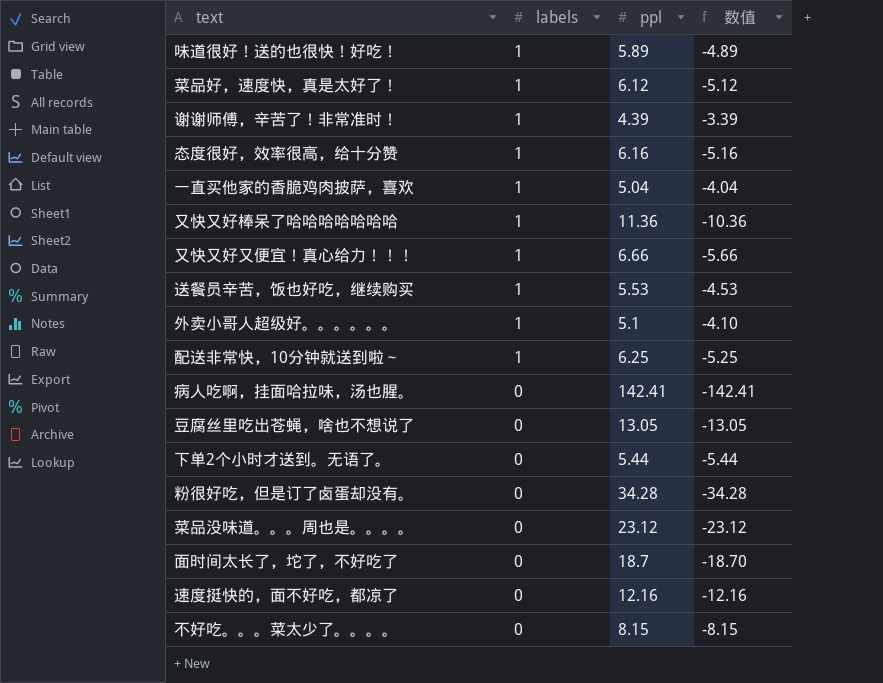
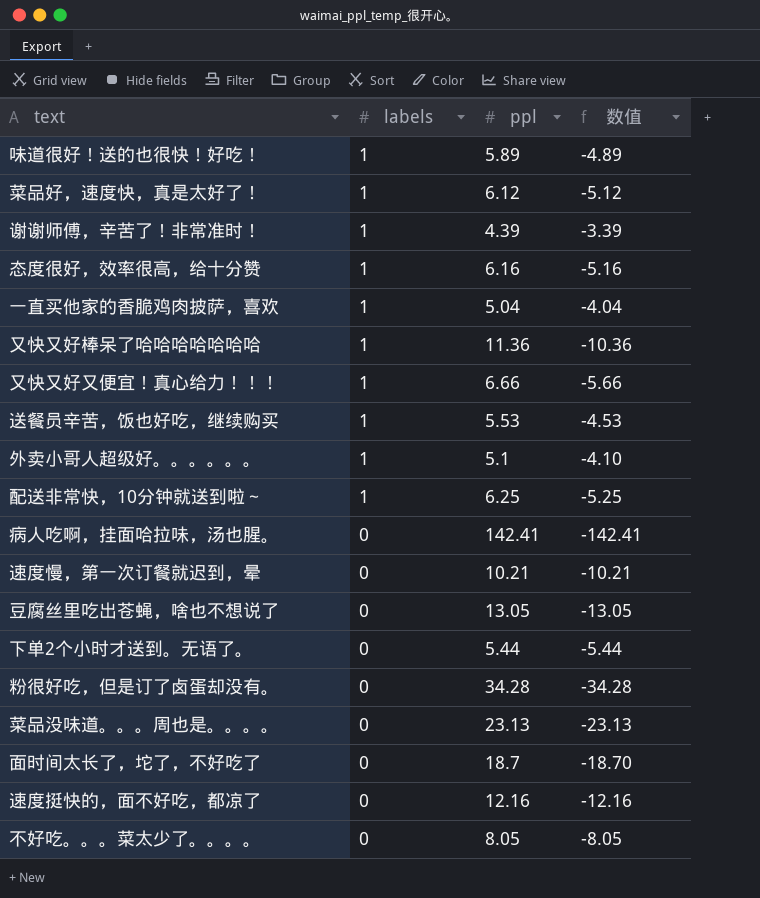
row 速度慢，第一次订餐就迟到，晕: none -> 0 | 10.21 | -10.21
菜品没味道。。。周也是。。。。 | ppl: 23.12 -> 23.13
菜品没味道。。。周也是。。。。 | 数值: -23.12 -> -23.13
不好吃。。。菜太少了。。。。 | ppl: 8.15 -> 8.05
不好吃。。。菜太少了。。。。 | 数值: -8.15 -> -8.05

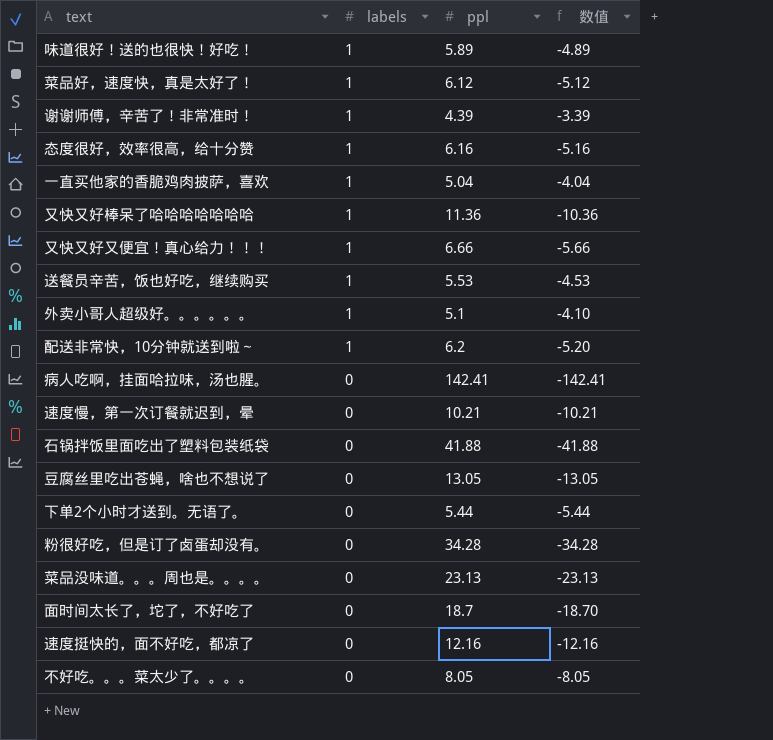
配送非常快，10分钟就送到啦～ | ppl: 6.25 -> 6.2
配送非常快，10分钟就送到啦～ | 数值: -5.25 -> -5.20
row 石锅拌饭里面吃出了塑料包装纸袋: none -> 0 | 41.88 | -41.88

